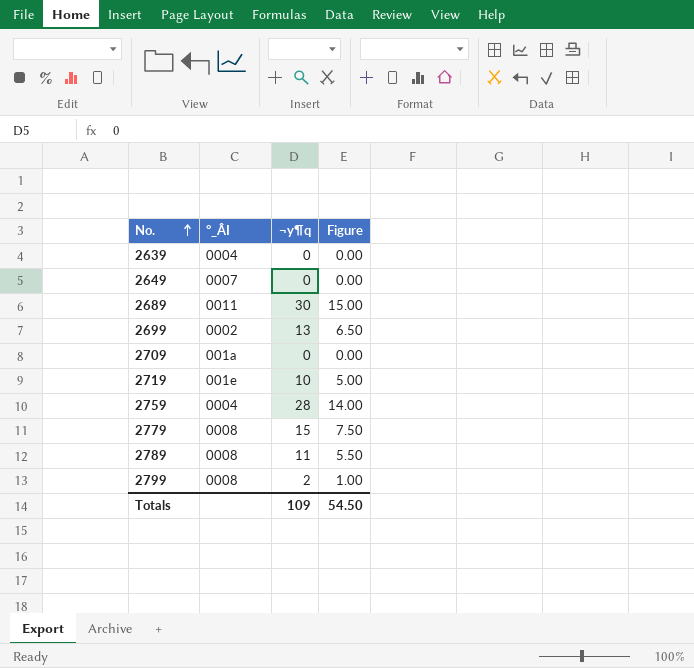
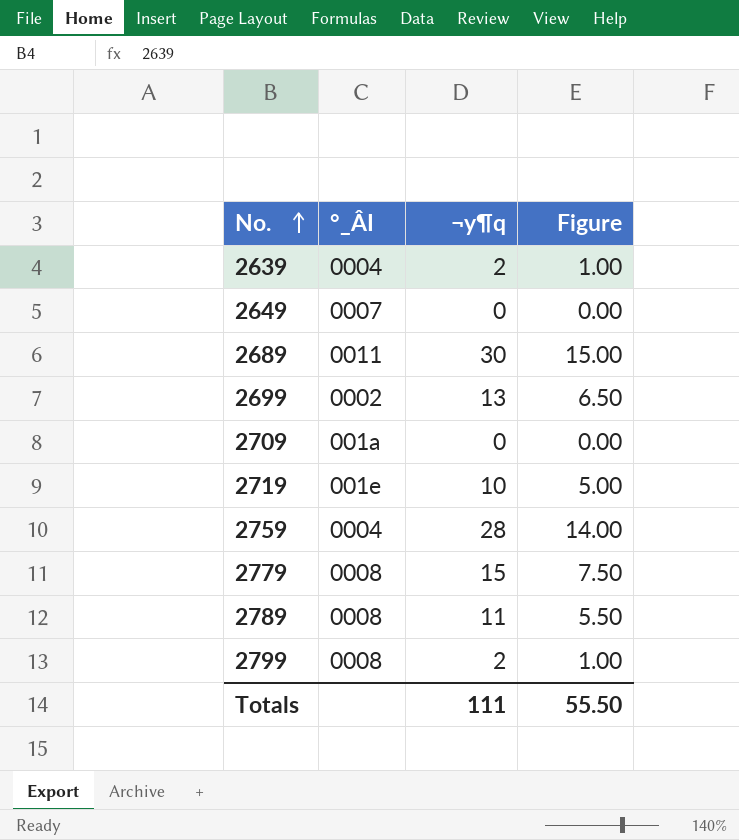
2639 | ¬y¶q: 0 -> 2
2639 | Figure: 0.00 -> 1.00
Totals | ¬y¶q: 109 -> 111
Totals | Figure: 54.50 -> 55.50

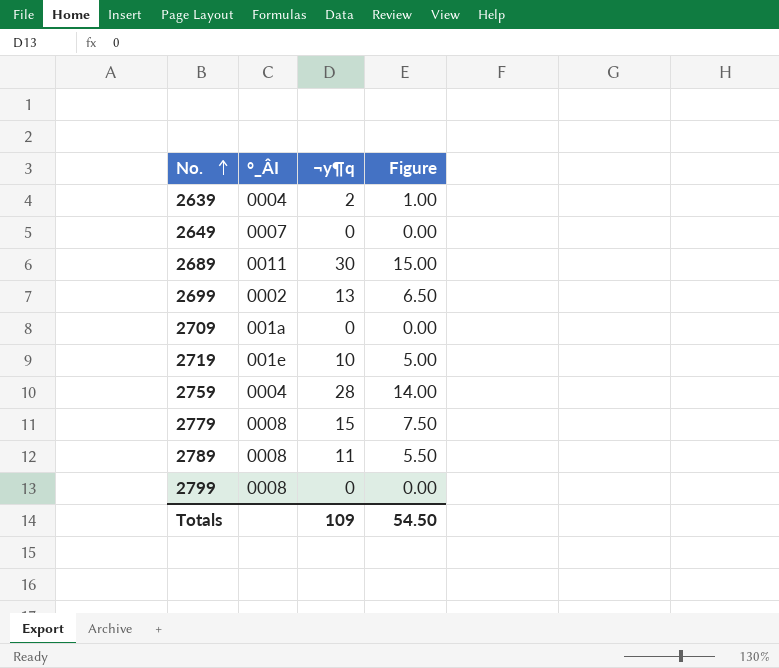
2799 | ¬y¶q: 2 -> 0
2799 | Figure: 1.00 -> 0.00
Totals | ¬y¶q: 111 -> 109
Totals | Figure: 55.50 -> 54.50

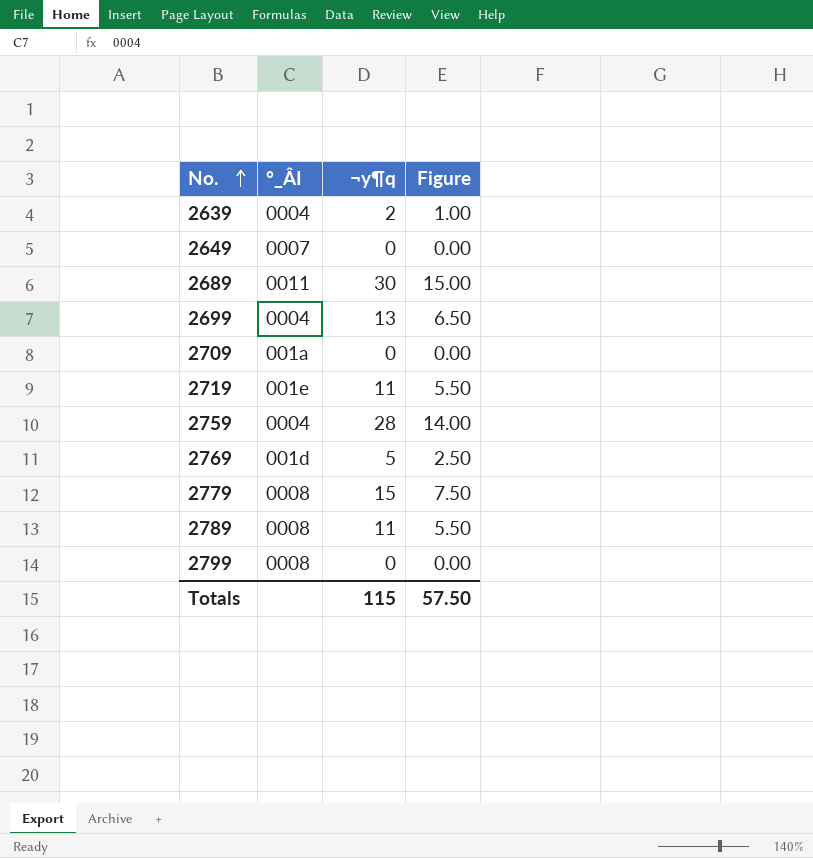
2699 | °_ÂI: 0002 -> 0004
2719 | ¬y¶q: 10 -> 11
2719 | Figure: 5.00 -> 5.50
row 2769: none -> 001d | 5 | 2.50
Totals | ¬y¶q: 109 -> 115
Totals | Figure: 54.50 -> 57.50

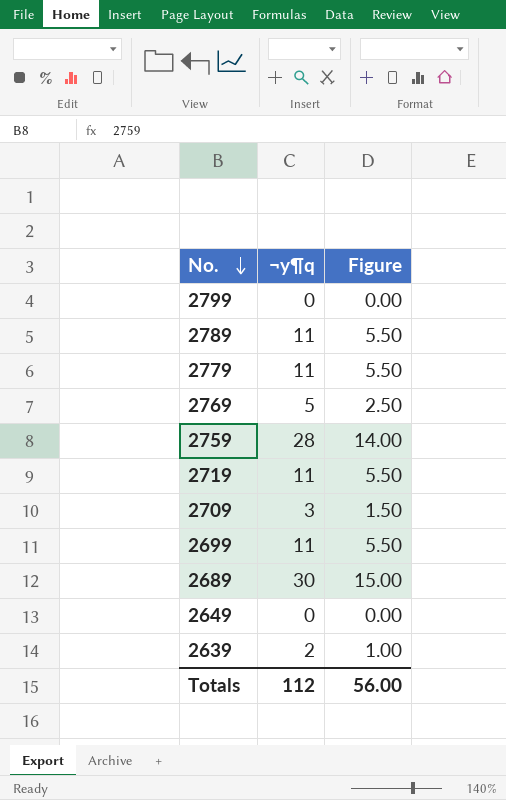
row order: No. ascending -> No. descending
column °_ÂI | position: 2 -> none
2779 | ¬y¶q: 15 -> 11
2779 | Figure: 7.50 -> 5.50
2709 | ¬y¶q: 0 -> 3
2709 | Figure: 0.00 -> 1.50
2699 | ¬y¶q: 13 -> 11
2699 | Figure: 6.50 -> 5.50
Totals | ¬y¶q: 115 -> 112
Totals | Figure: 57.50 -> 56.00

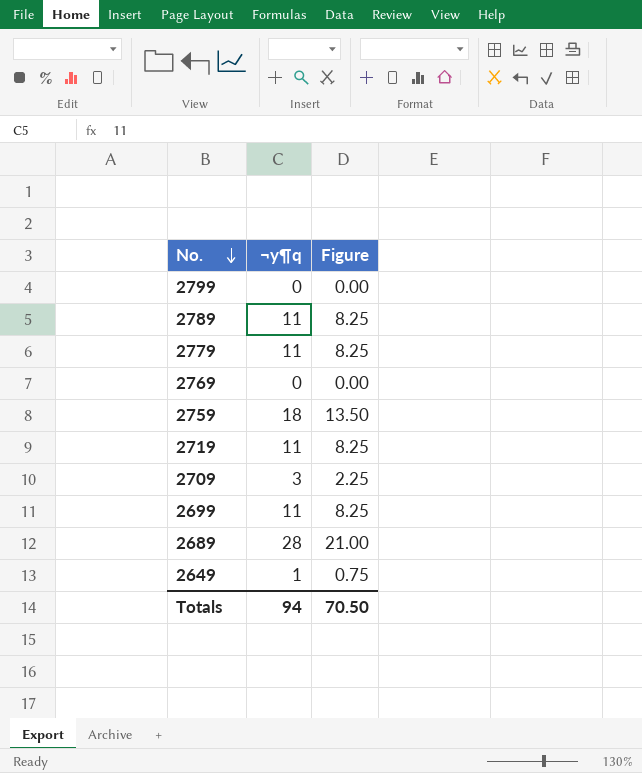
column Figure | formula: [¬y¶q] * 0.5 -> [¬y¶q] * 0.75
row 2639: 2 | 1.00 -> none
2769 | ¬y¶q: 5 -> 0
2759 | ¬y¶q: 28 -> 18
2689 | ¬y¶q: 30 -> 28
2649 | ¬y¶q: 0 -> 1
Totals | ¬y¶q: 112 -> 94
Totals | Figure: 56.00 -> 70.50

